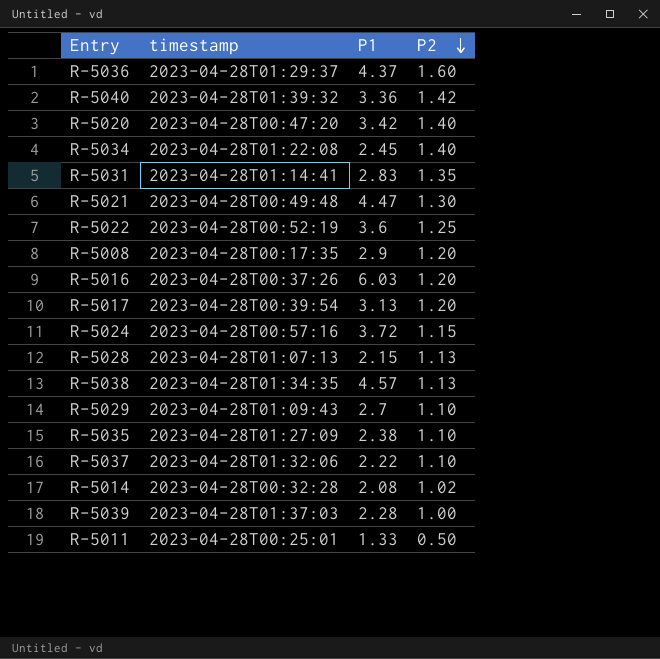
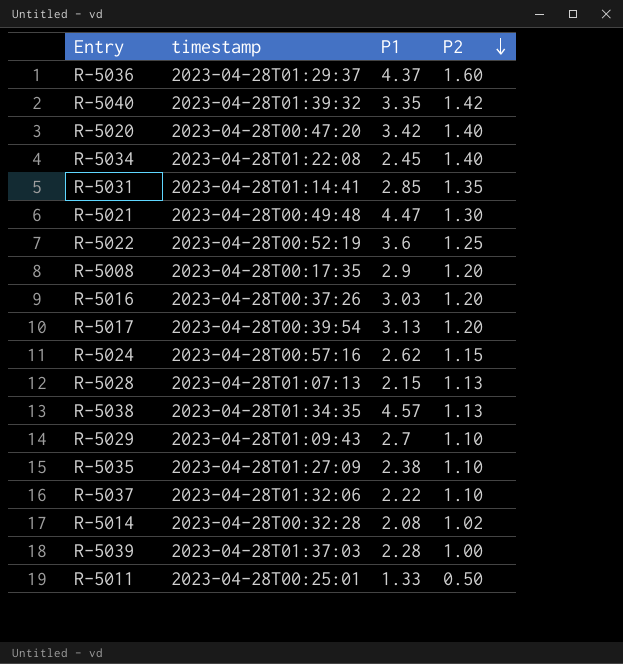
R-5040 | P1: 3.36 -> 3.35
R-5031 | P1: 2.83 -> 2.85
R-5016 | P1: 6.03 -> 3.03
R-5024 | P1: 3.72 -> 2.62

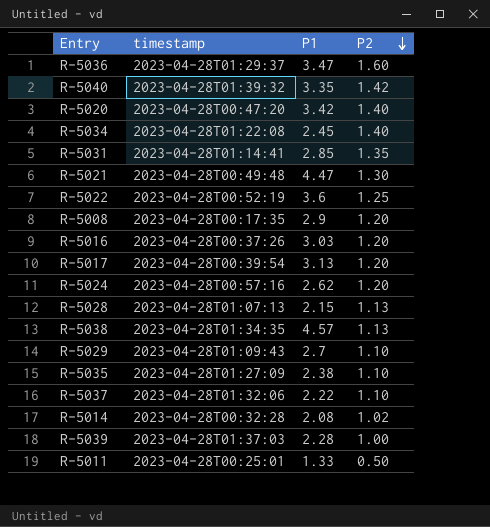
R-5036 | P1: 4.37 -> 3.47
R-5024 | P2: 1.15 -> 1.20

